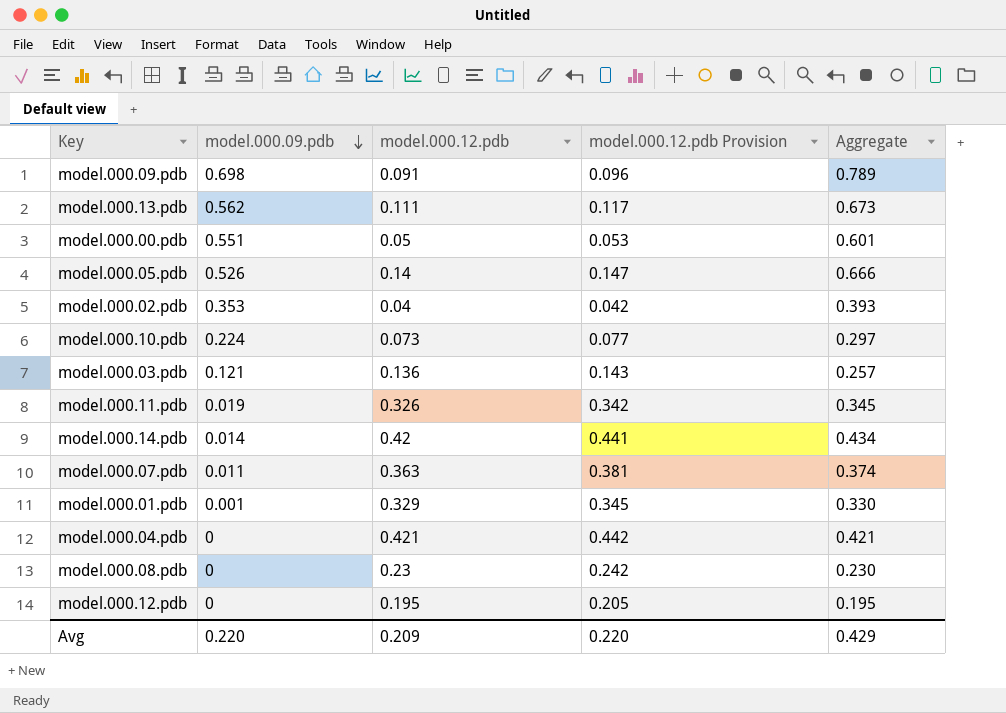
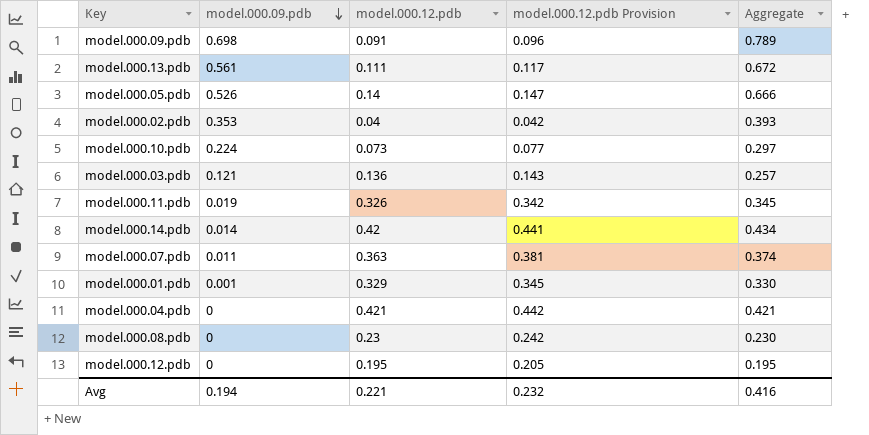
row model.000.00.pdb: 0.551 | 0.05 | 0.053 | 0.601 -> none
model.000.13.pdb | model.000.09.pdb: 0.562 -> 0.561
model.000.13.pdb | Aggregate: 0.673 -> 0.672
Avg | model.000.09.pdb: 0.220 -> 0.194
Avg | model.000.12.pdb: 0.209 -> 0.221
Avg | model.000.12.pdb Provision: 0.220 -> 0.232
Avg | Aggregate: 0.429 -> 0.416

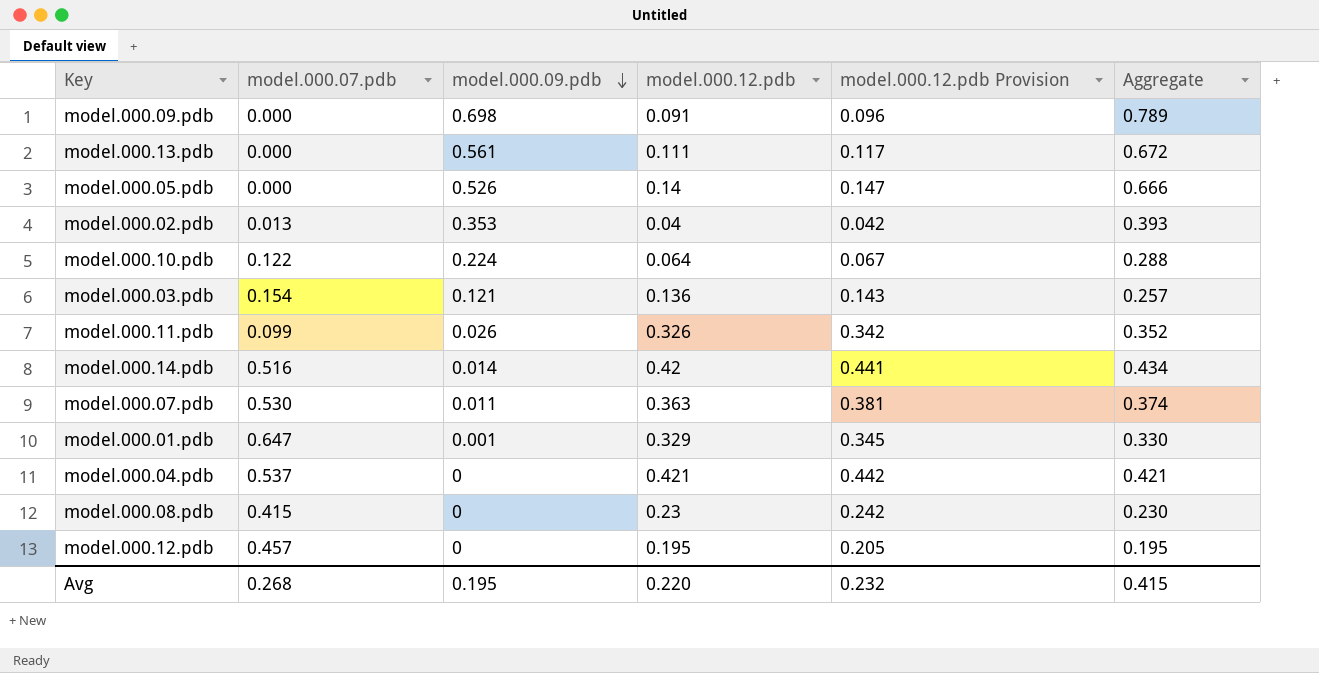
column model.000.07.pdb | position: none -> 2
model.000.10.pdb | model.000.12.pdb: 0.073 -> 0.064
model.000.10.pdb | model.000.12.pdb Provision: 0.077 -> 0.067
model.000.10.pdb | Aggregate: 0.297 -> 0.288
model.000.11.pdb | model.000.09.pdb: 0.019 -> 0.026
model.000.11.pdb | Aggregate: 0.345 -> 0.352
Avg | model.000.09.pdb: 0.194 -> 0.195
Avg | model.000.12.pdb: 0.221 -> 0.220
Avg | Aggregate: 0.416 -> 0.415

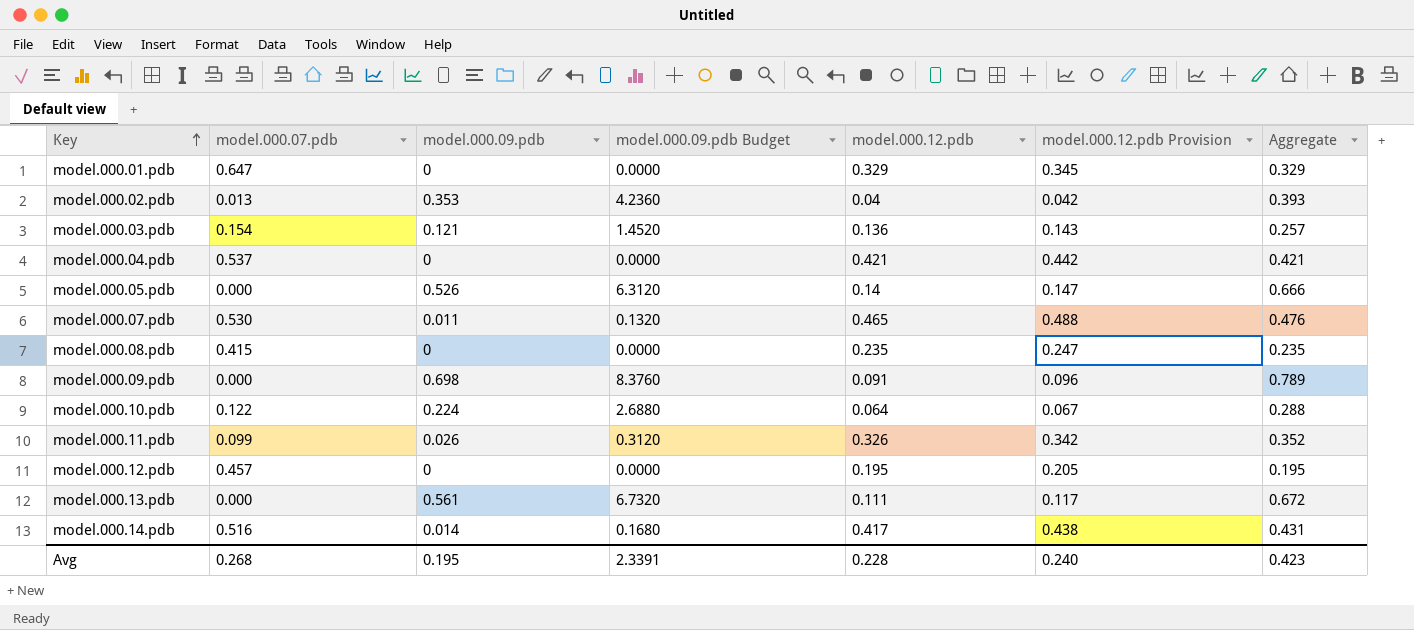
row order: model.000.09.pdb descending -> Key ascending
column model.000.09.pdb Budget | formula: none -> [model.000.09.pdb] * 12
model.000.01.pdb | model.000.09.pdb: 0.001 -> 0
model.000.01.pdb | Aggregate: 0.330 -> 0.329
model.000.07.pdb | model.000.12.pdb: 0.363 -> 0.465
model.000.07.pdb | model.000.12.pdb Provision: 0.381 -> 0.488
model.000.07.pdb | Aggregate: 0.374 -> 0.476
model.000.08.pdb | model.000.12.pdb: 0.23 -> 0.235
model.000.08.pdb | model.000.12.pdb Provision: 0.242 -> 0.247
model.000.08.pdb | Aggregate: 0.230 -> 0.235
model.000.14.pdb | model.000.12.pdb: 0.42 -> 0.417
model.000.14.pdb | model.000.12.pdb Provision: 0.441 -> 0.438
model.000.14.pdb | Aggregate: 0.434 -> 0.431
Avg | model.000.12.pdb: 0.220 -> 0.228
Avg | model.000.12.pdb Provision: 0.232 -> 0.240
Avg | Aggregate: 0.415 -> 0.423

